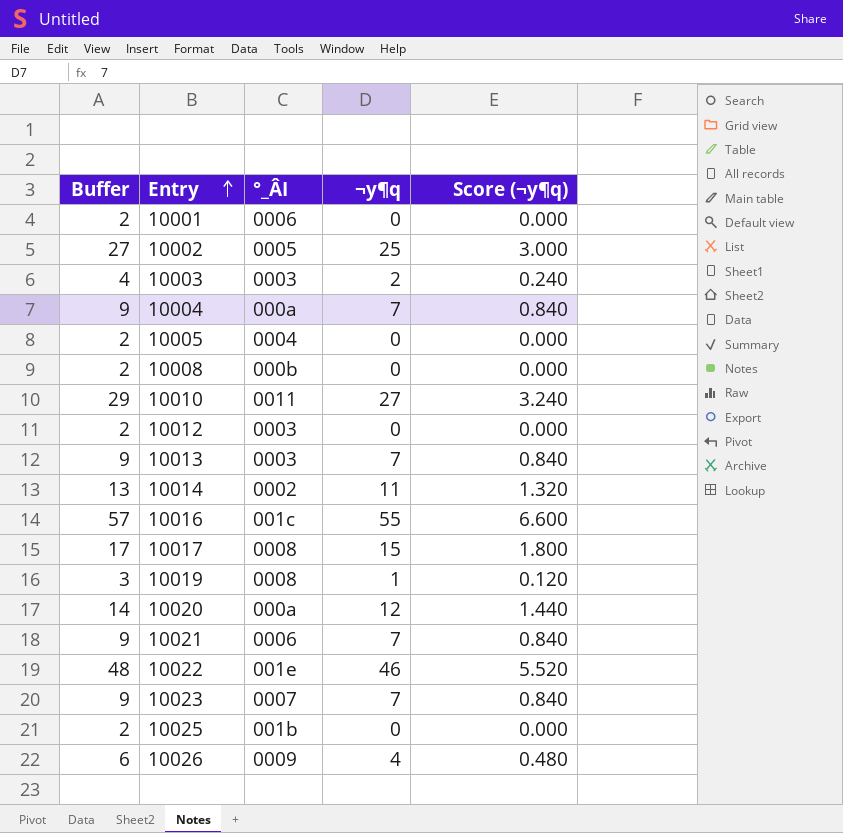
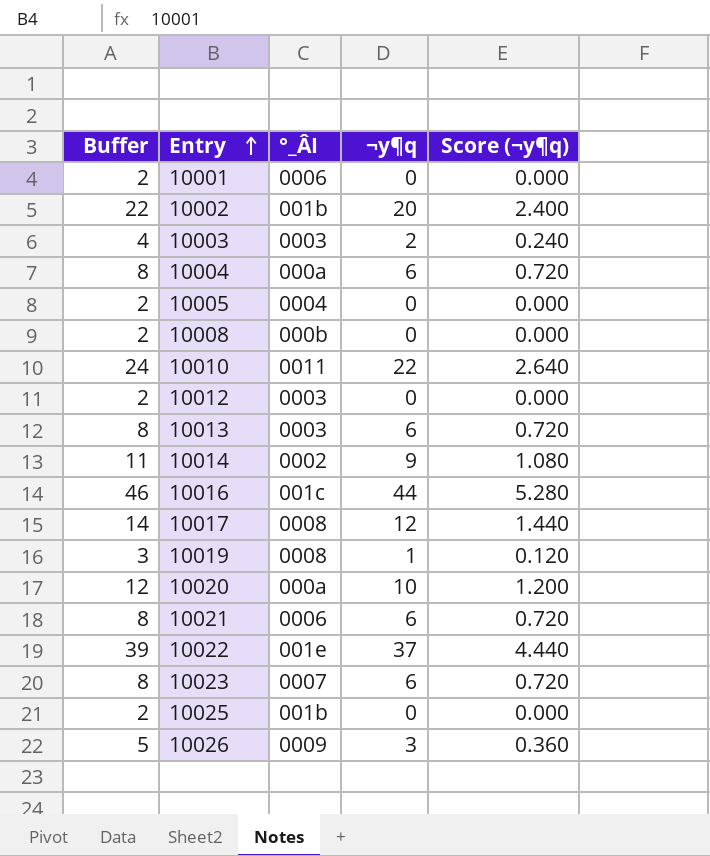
10002 | Buffer: 27 -> 22
10002 | °_ÂI: 0005 -> 001b
10002 | ¬y¶q: 25 -> 20
10002 | Score (¬y¶q): 3.000 -> 2.400
10004 | Buffer: 9 -> 8
10004 | ¬y¶q: 7 -> 6
10004 | Score (¬y¶q): 0.840 -> 0.720
10010 | Buffer: 29 -> 24
10010 | ¬y¶q: 27 -> 22
10010 | Score (¬y¶q): 3.240 -> 2.640
10013 | Buffer: 9 -> 8
10013 | ¬y¶q: 7 -> 6
10013 | Score (¬y¶q): 0.840 -> 0.720
10014 | Buffer: 13 -> 11
10014 | ¬y¶q: 11 -> 9
10014 | Score (¬y¶q): 1.320 -> 1.080
10016 | Buffer: 57 -> 46
10016 | ¬y¶q: 55 -> 44
10016 | Score (¬y¶q): 6.600 -> 5.280
10017 | Buffer: 17 -> 14
10017 | ¬y¶q: 15 -> 12
10017 | Score (¬y¶q): 1.800 -> 1.440
10020 | Buffer: 14 -> 12
10020 | ¬y¶q: 12 -> 10
10020 | Score (¬y¶q): 1.440 -> 1.200
10021 | Buffer: 9 -> 8
10021 | ¬y¶q: 7 -> 6
10021 | Score (¬y¶q): 0.840 -> 0.720
10022 | Buffer: 48 -> 39
10022 | ¬y¶q: 46 -> 37
10022 | Score (¬y¶q): 5.520 -> 4.440
10023 | Buffer: 9 -> 8
10023 | ¬y¶q: 7 -> 6
10023 | Score (¬y¶q): 0.840 -> 0.720
10026 | Buffer: 6 -> 5
10026 | ¬y¶q: 4 -> 3
10026 | Score (¬y¶q): 0.480 -> 0.360

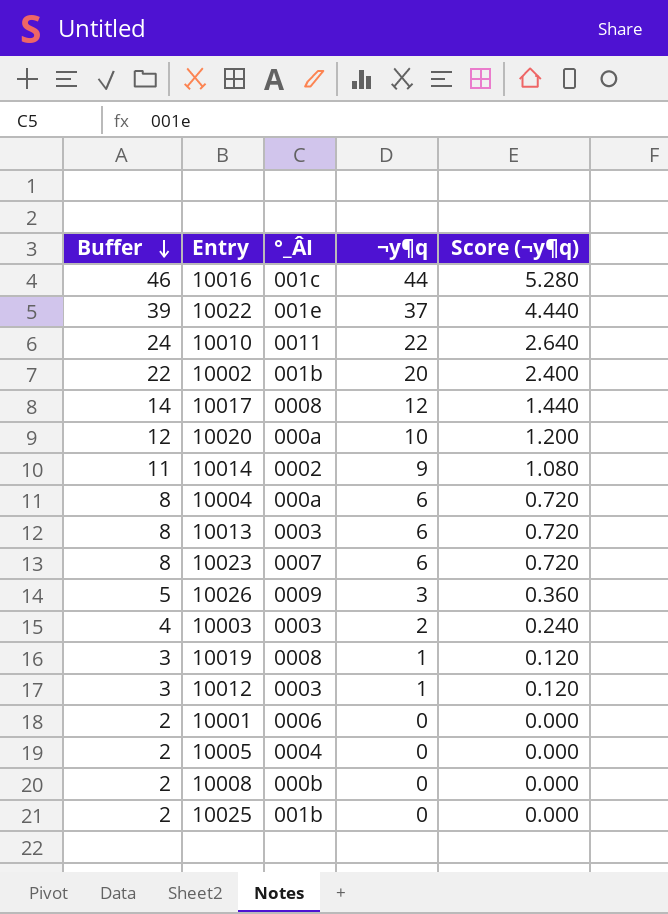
row order: Entry ascending -> Buffer descending
row 10021: 8 | 0006 | 6 | 0.720 -> none
10012 | Buffer: 2 -> 3
10012 | ¬y¶q: 0 -> 1
10012 | Score (¬y¶q): 0.000 -> 0.120

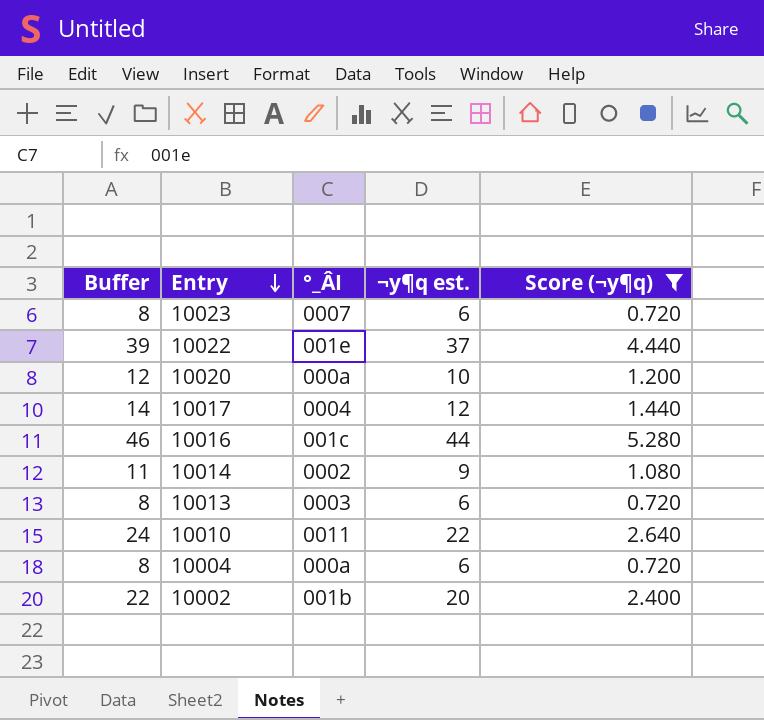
filter: none -> Score (¬y¶q) >= 0.720
row order: Buffer descending -> Entry descending
column name: ¬y¶q -> ¬y¶q est.
10017 | °_ÂI: 0008 -> 0004

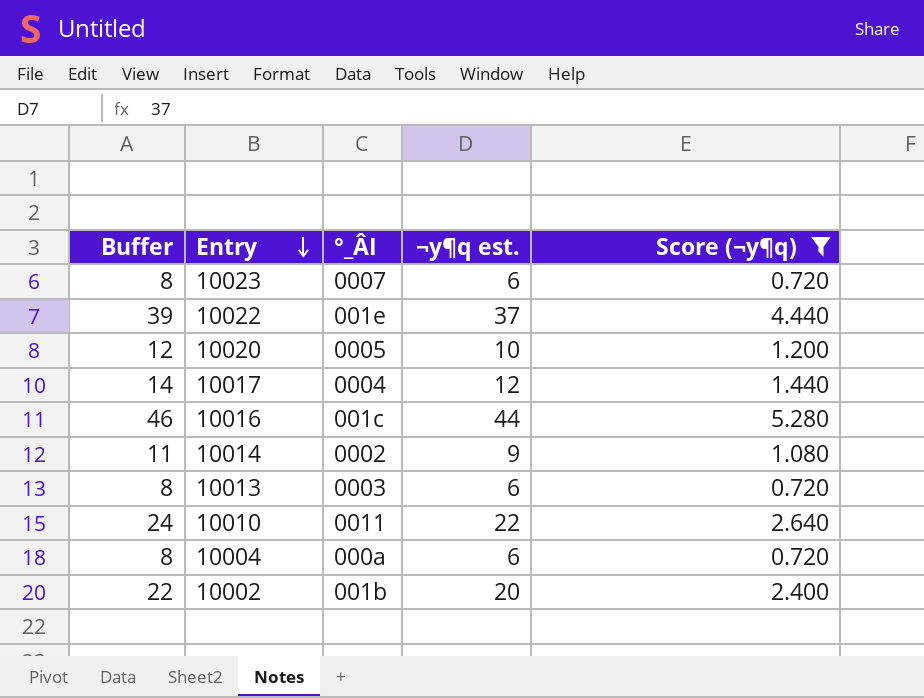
10020 | °_ÂI: 000a -> 0005

